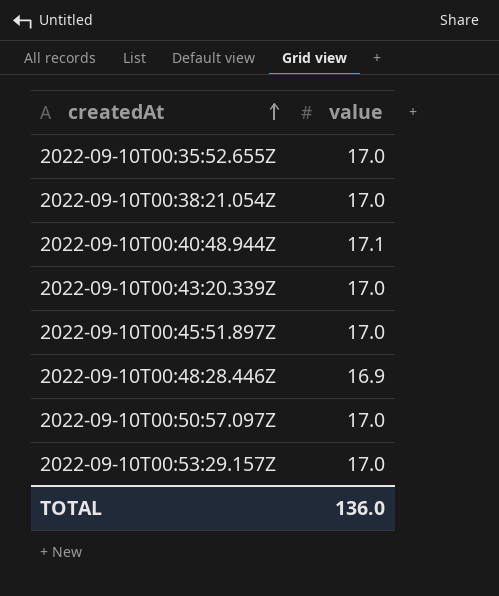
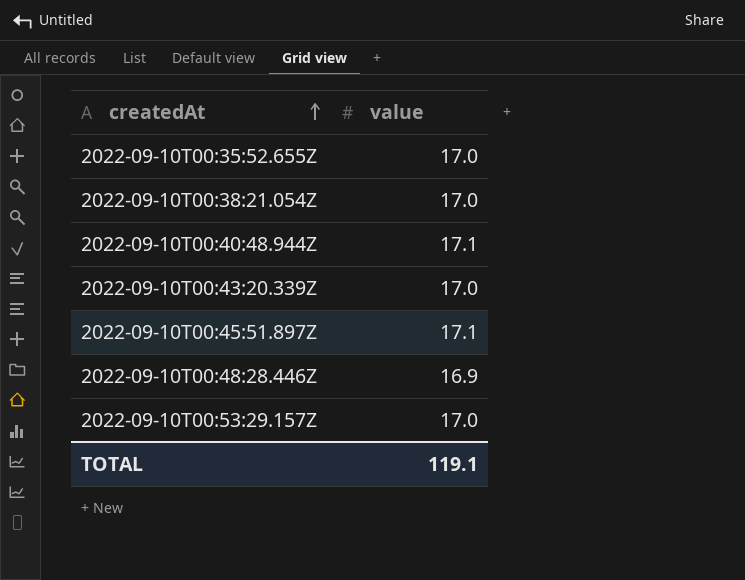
row 2022-09-10T00:50:57.097Z: 17.0 -> none
2022-09-10T00:45:51.897Z | value: 17.0 -> 17.1
TOTAL | value: 136.0 -> 119.1

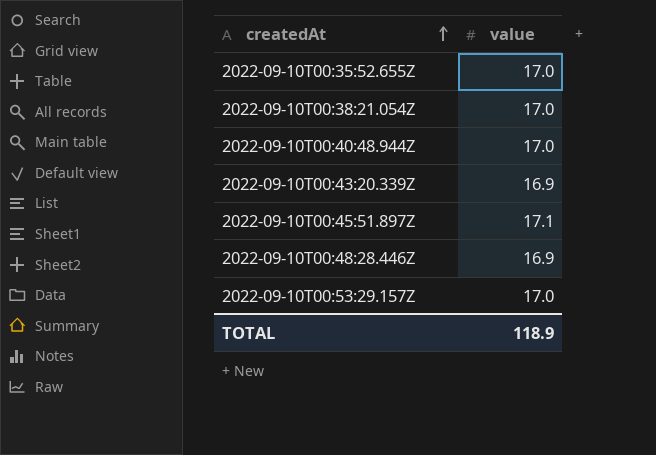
2022-09-10T00:40:48.944Z | value: 17.1 -> 17.0
2022-09-10T00:43:20.339Z | value: 17.0 -> 16.9
TOTAL | value: 119.1 -> 118.9

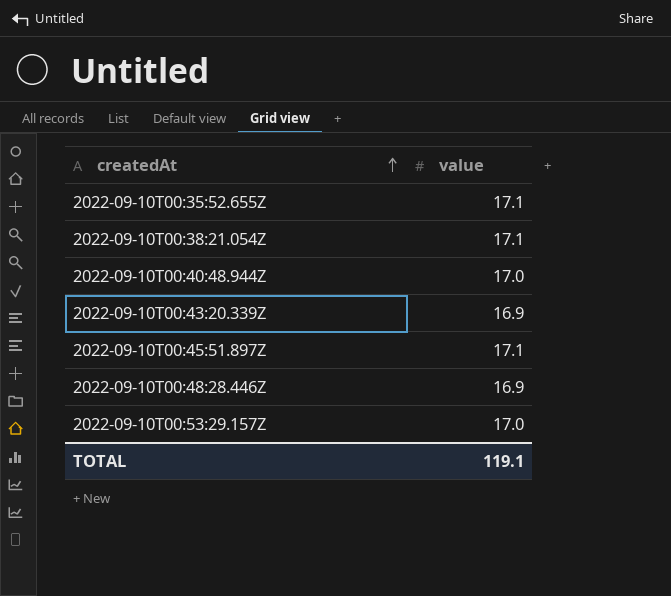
2022-09-10T00:35:52.655Z | value: 17.0 -> 17.1
2022-09-10T00:38:21.054Z | value: 17.0 -> 17.1
TOTAL | value: 118.9 -> 119.1

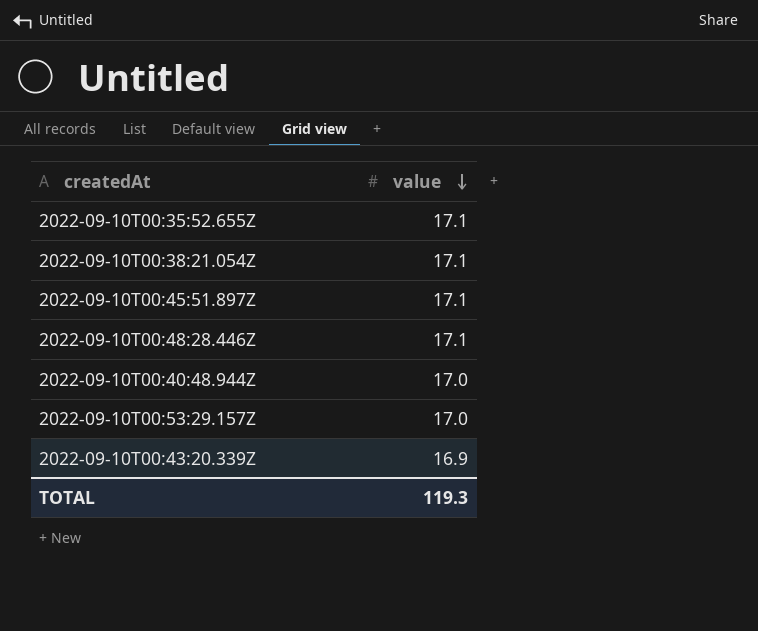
row order: createdAt ascending -> value descending
2022-09-10T00:48:28.446Z | value: 16.9 -> 17.1
TOTAL | value: 119.1 -> 119.3

